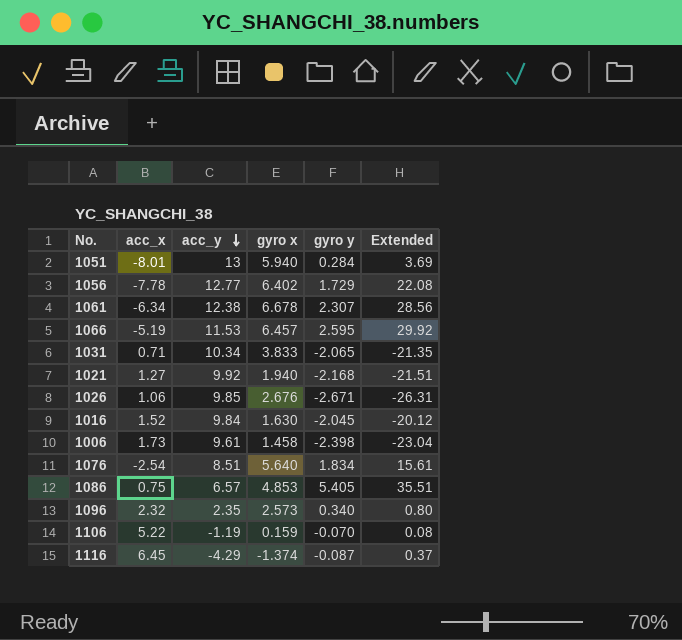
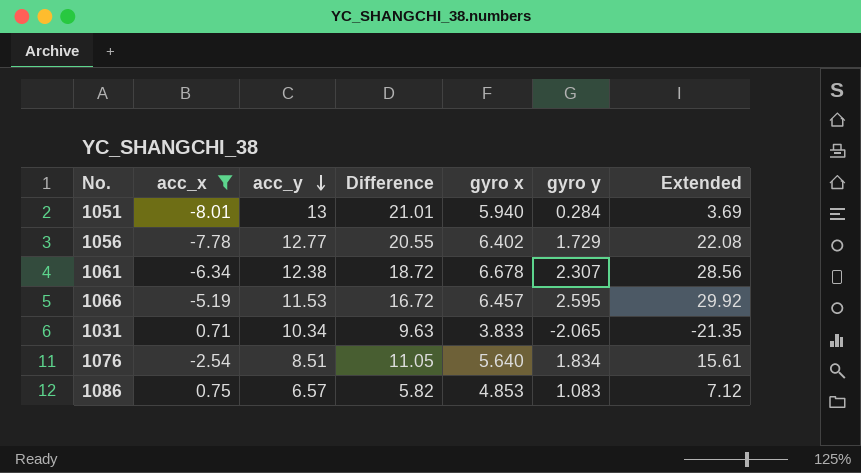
filter: none -> acc_x <= 0.75
column Difference | formula: none -> [acc_y] - [acc_x]
1086 | gyro y: 5.405 -> 1.083
1086 | Extended: 35.51 -> 7.12

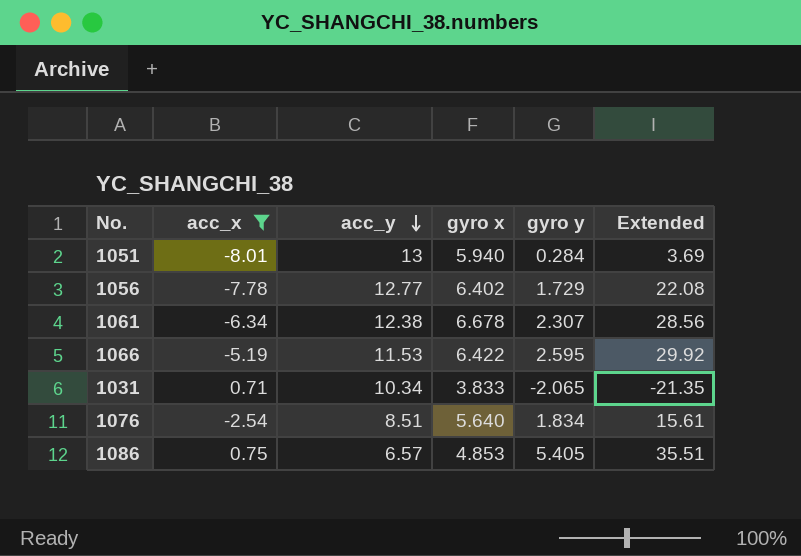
column Difference | formula: [acc_y] - [acc_x] -> none
1066 | gyro x: 6.457 -> 6.422
1086 | gyro y: 1.083 -> 5.405
1086 | Extended: 7.12 -> 35.51

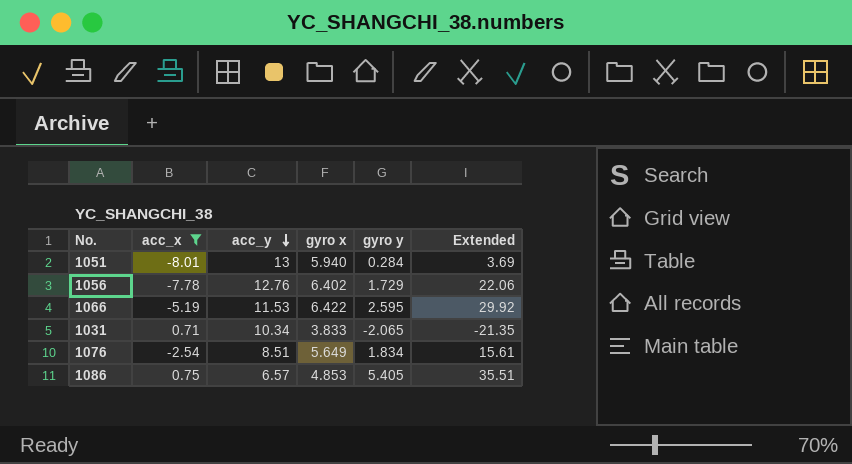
row 1061: -6.34 | 12.38 | 6.678 | 2.307 | 28.56 -> none
1056 | acc_y: 12.77 -> 12.76
1056 | Extended: 22.08 -> 22.06
1076 | gyro x: 5.640 -> 5.649

